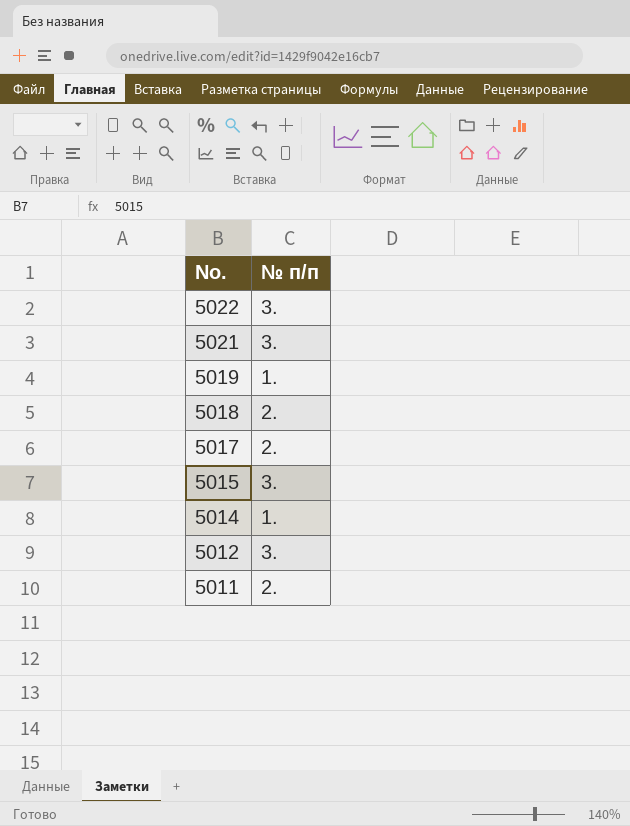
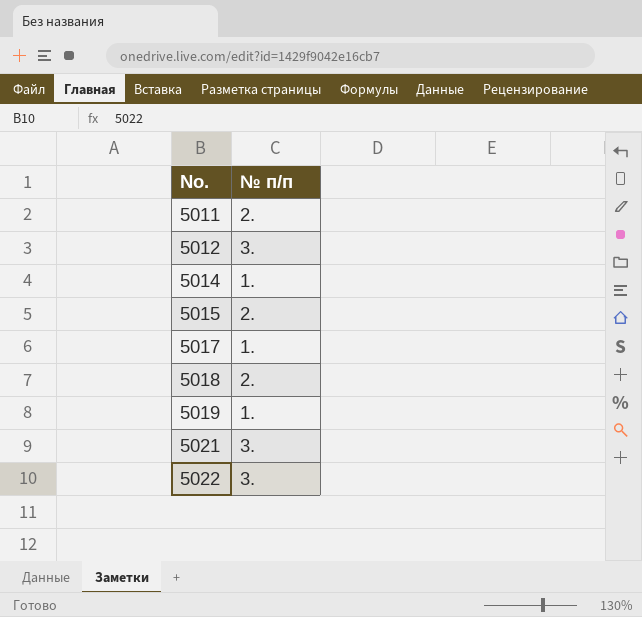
row order: No. descending -> No. ascending
5015 | № п/п: 3. -> 2.
5017 | № п/п: 2. -> 1.

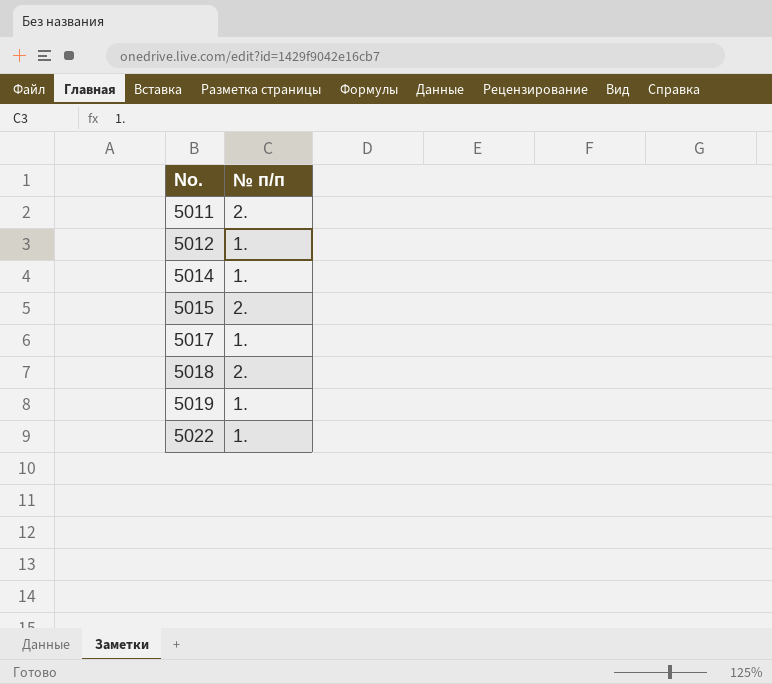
row 5021: 3. -> none
5012 | № п/п: 3. -> 1.
5022 | № п/п: 3. -> 1.

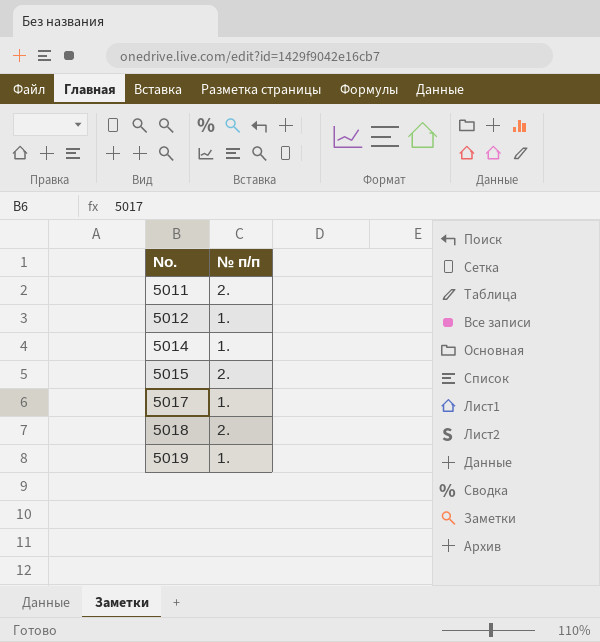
row 5022: 1. -> none

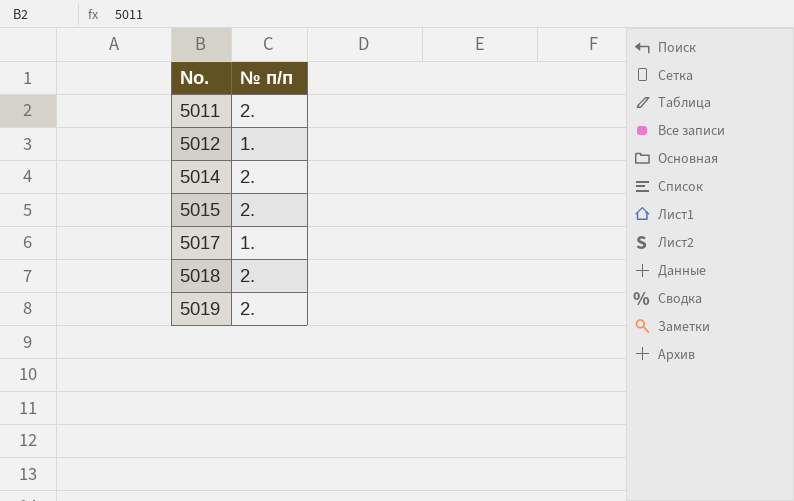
5014 | № п/п: 1. -> 2.
5019 | № п/п: 1. -> 2.

